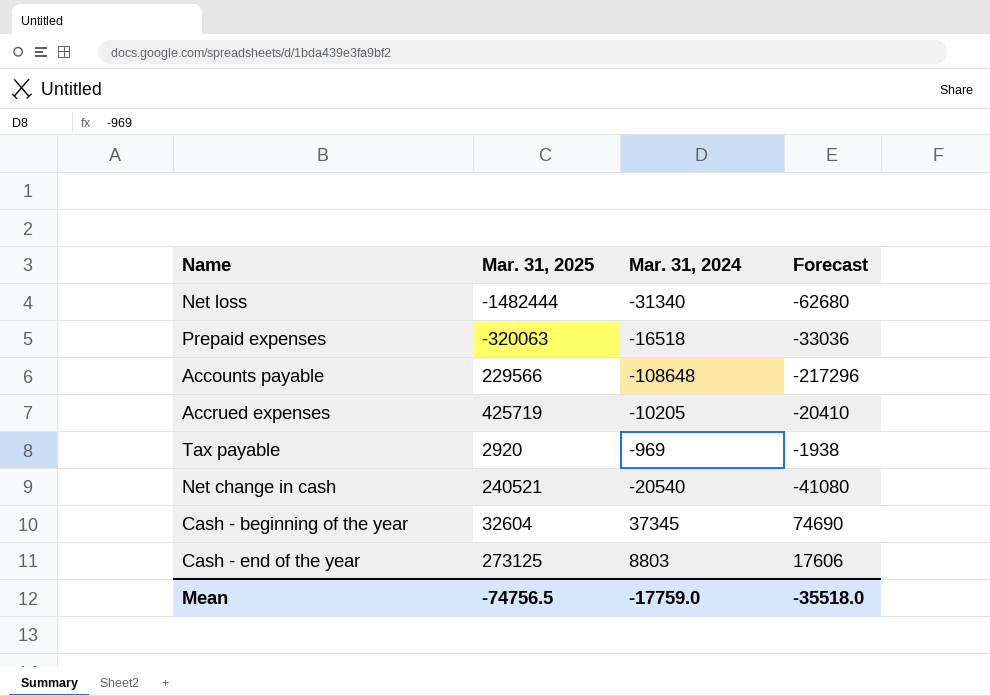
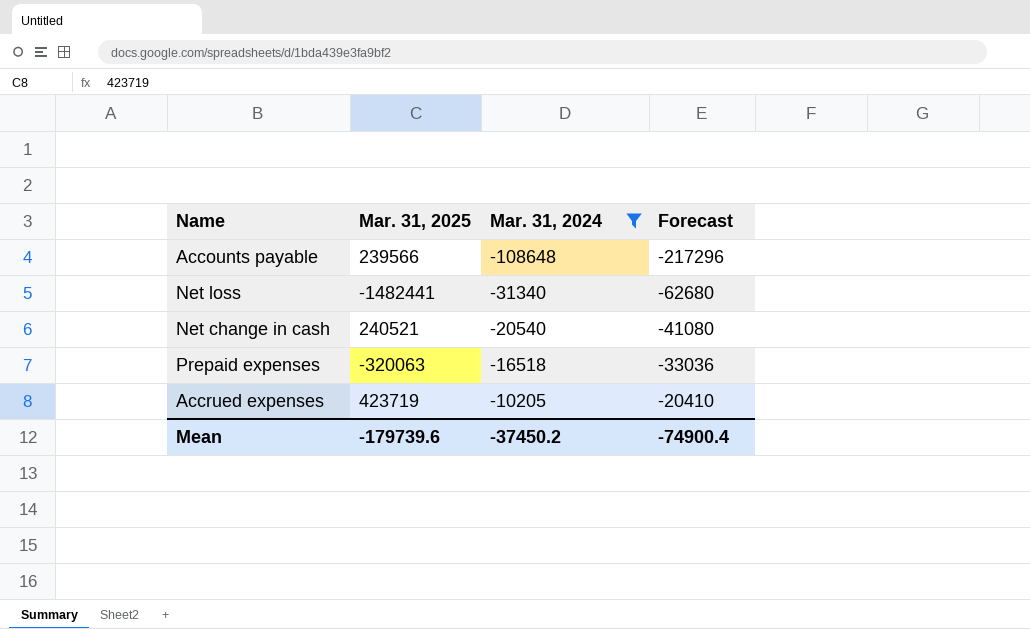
filter: none -> Mar. 31, 2024 <= -10205
row order: none -> Mar. 31, 2024 ascending
Accounts payable | Mar. 31, 2025: 229566 -> 239566
Net loss | Mar. 31, 2025: -1482444 -> -1482441
Accrued expenses | Mar. 31, 2025: 425719 -> 423719
Mean | Mar. 31, 2025: -74756.5 -> -179739.6
Mean | Mar. 31, 2024: -17759.0 -> -37450.2
Mean | Forecast: -35518.0 -> -74900.4

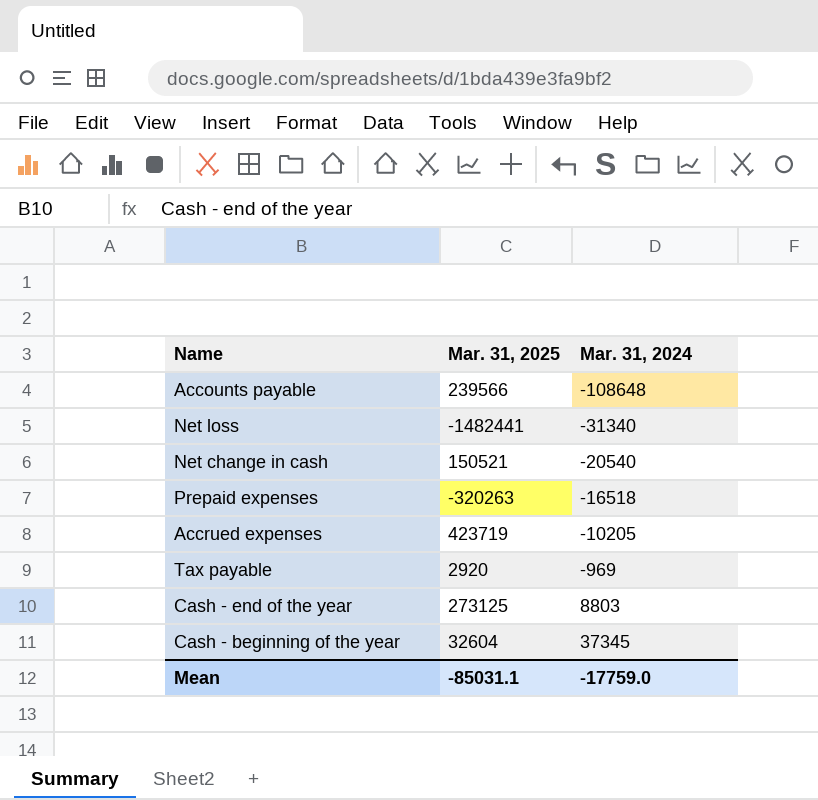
filter: Mar. 31, 2024 <= -10205 -> none
column Forecast | formula: [Mar. 31, 2024] * 2 -> none
Net change in cash | Mar. 31, 2025: 240521 -> 150521
Prepaid expenses | Mar. 31, 2025: -320063 -> -320263
Mean | Mar. 31, 2025: -179739.6 -> -85031.1
Mean | Mar. 31, 2024: -37450.2 -> -17759.0

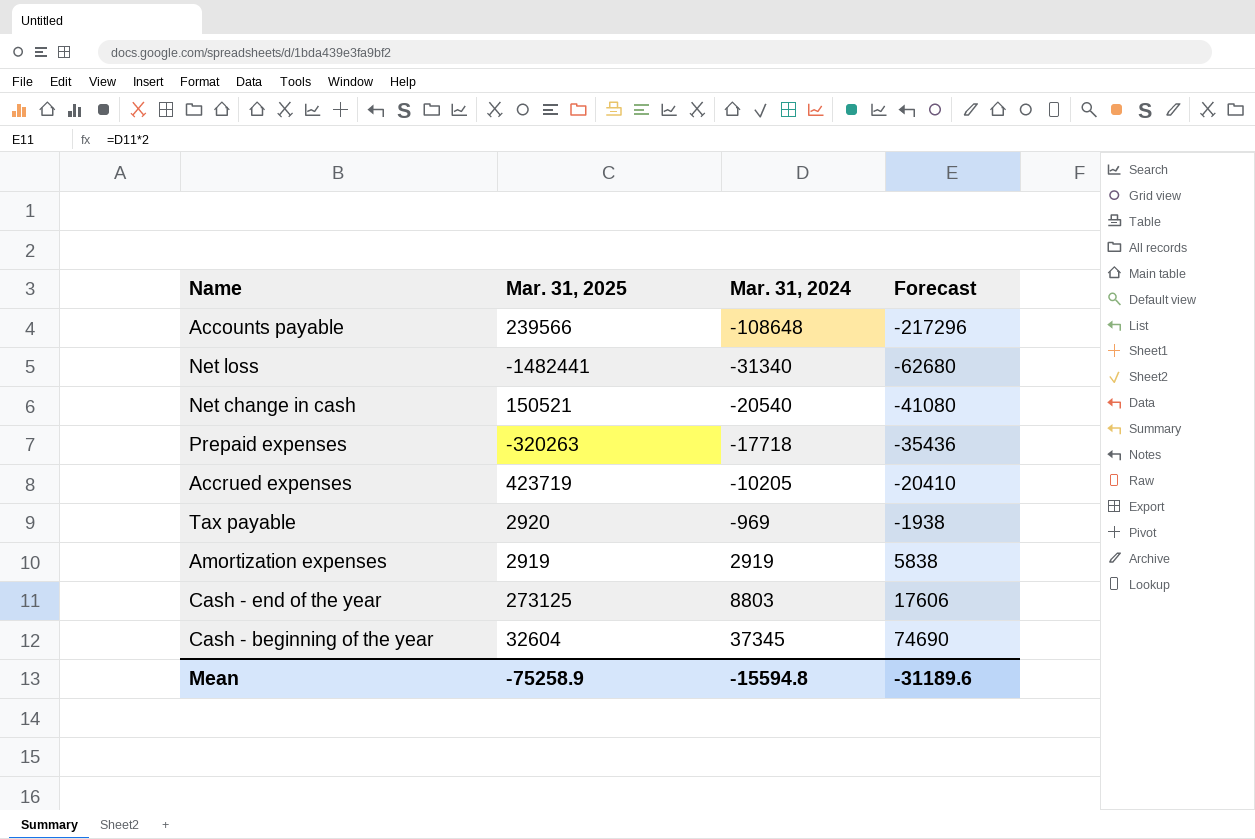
column Forecast | formula: none -> [Mar. 31, 2024] * 2
Prepaid expenses | Mar. 31, 2024: -16518 -> -17718
row Amortization expenses: none -> 2919 | 2919 | 5838
Mean | Mar. 31, 2025: -85031.1 -> -75258.9
Mean | Mar. 31, 2024: -17759.0 -> -15594.8

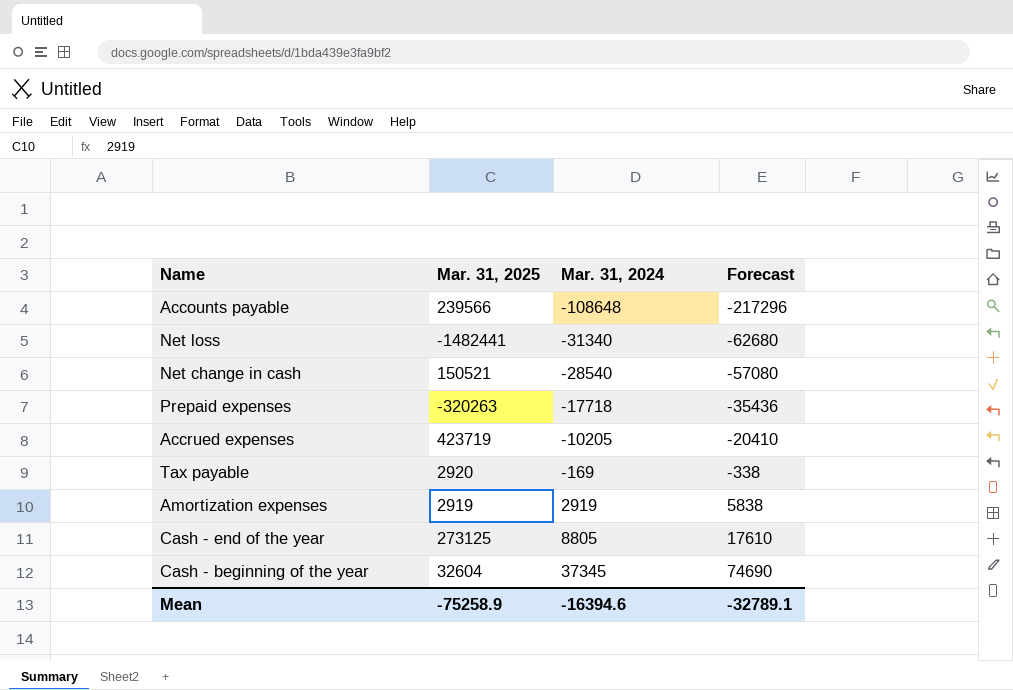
Net change in cash | Mar. 31, 2024: -20540 -> -28540
Net change in cash | Forecast: -41080 -> -57080
Tax payable | Mar. 31, 2024: -969 -> -169
Tax payable | Forecast: -1938 -> -338
Cash - end of the year | Mar. 31, 2024: 8803 -> 8805
Cash - end of the year | Forecast: 17606 -> 17610
Mean | Mar. 31, 2024: -15594.8 -> -16394.6
Mean | Forecast: -31189.6 -> -32789.1

